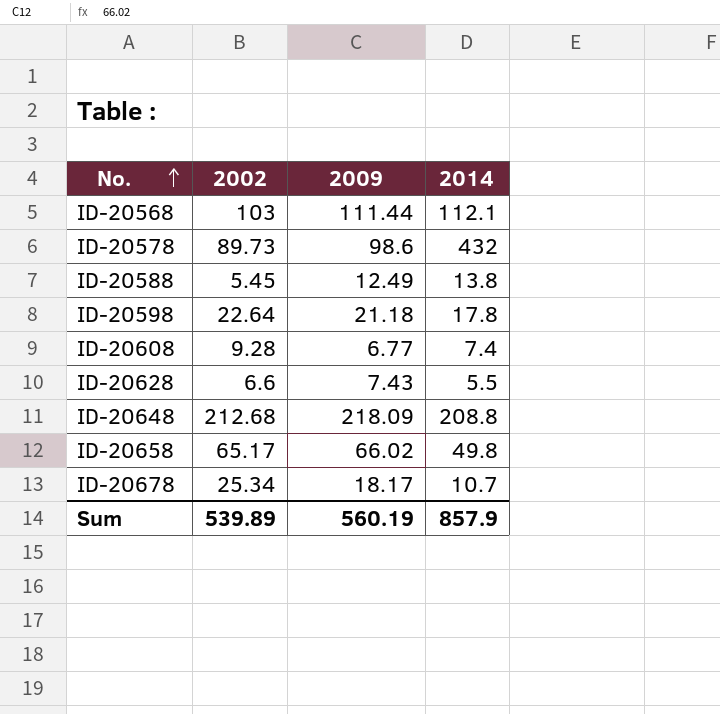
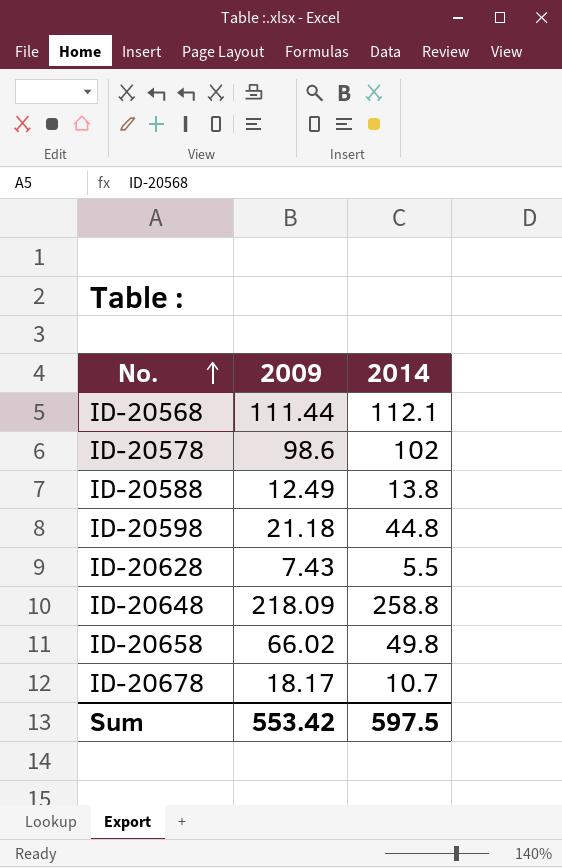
column 2002 | position: 2 -> none
row ID-20608: 9.28 | 6.77 | 7.4 -> none
ID-20578 | 2014: 432 -> 102
ID-20598 | 2014: 17.8 -> 44.8
ID-20648 | 2014: 208.8 -> 258.8
Sum | 2009: 560.19 -> 553.42
Sum | 2014: 857.9 -> 597.5

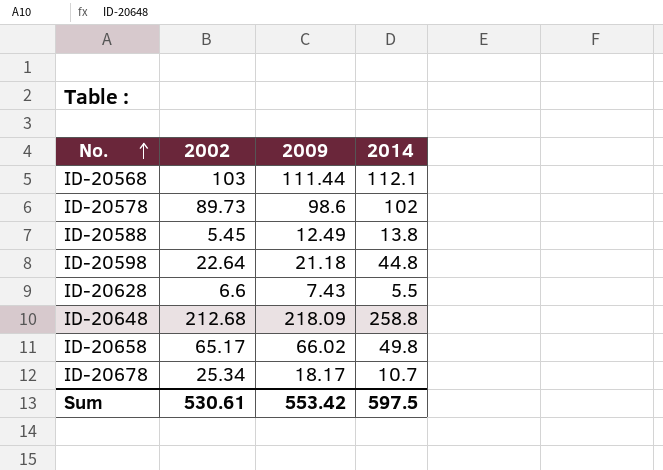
column 2002 | position: none -> 2

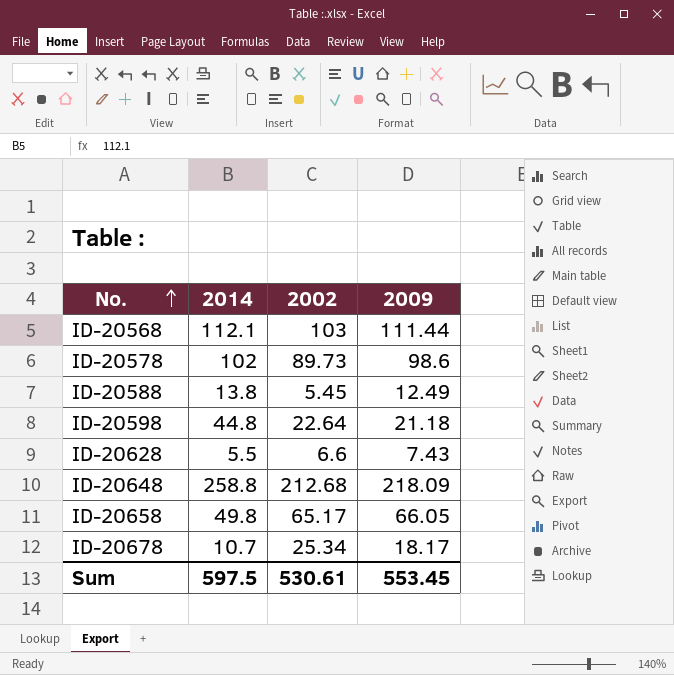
column 2014 | position: 4 -> 2
ID-20658 | 2009: 66.02 -> 66.05
Sum | 2009: 553.42 -> 553.45

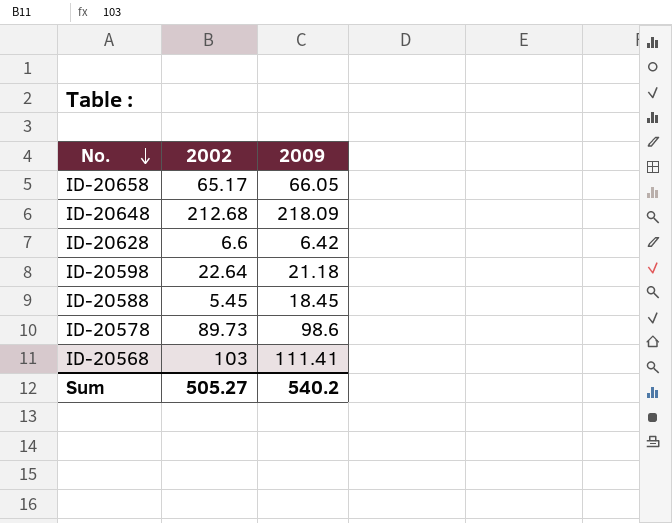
row order: No. ascending -> No. descending
column 2014 | position: 2 -> none
row ID-20678: 10.7 | 25.34 | 18.17 -> none
ID-20628 | 2009: 7.43 -> 6.42
ID-20588 | 2009: 12.49 -> 18.45
ID-20568 | 2009: 111.44 -> 111.41
Sum | 2002: 530.61 -> 505.27
Sum | 2009: 553.45 -> 540.2

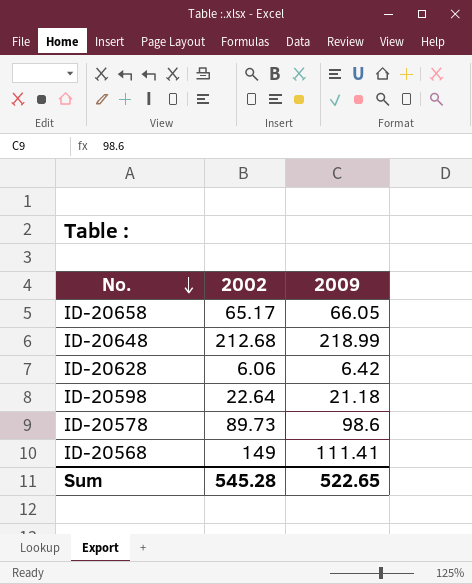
row ID-20588: 5.45 | 18.45 -> none
ID-20648 | 2009: 218.09 -> 218.99
ID-20628 | 2002: 6.6 -> 6.06
ID-20568 | 2002: 103 -> 149
Sum | 2002: 505.27 -> 545.28
Sum | 2009: 540.2 -> 522.65

